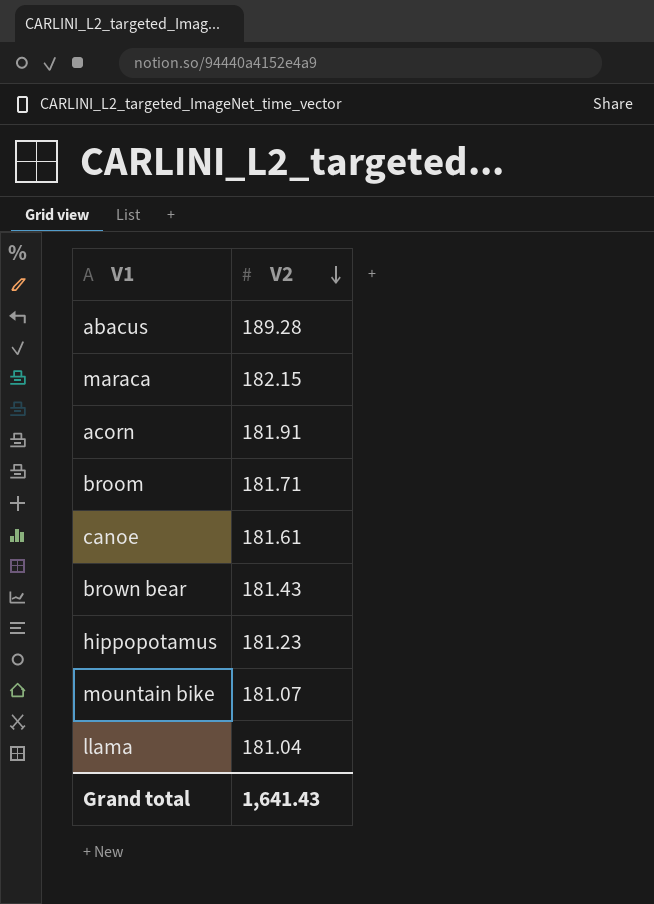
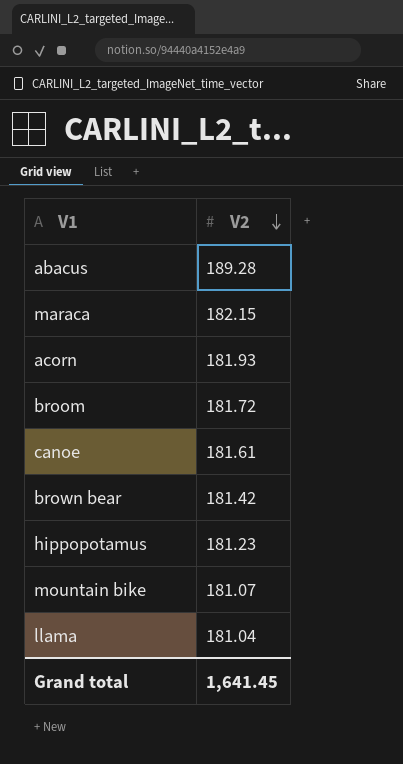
acorn | V2: 181.91 -> 181.93
broom | V2: 181.71 -> 181.72
brown bear | V2: 181.43 -> 181.42
Grand total | V2: 1,641.43 -> 1,641.45

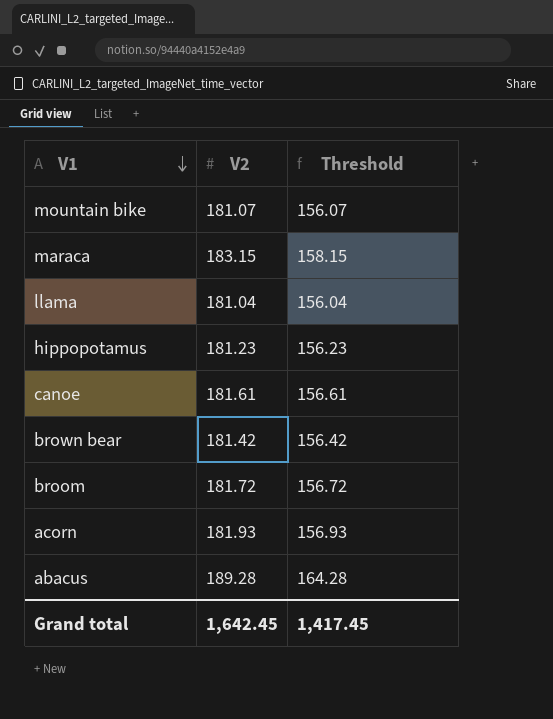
row order: V2 descending -> V1 descending
column Threshold | formula: none -> [V2] - 25
maraca | V2: 182.15 -> 183.15
Grand total | V2: 1,641.45 -> 1,642.45

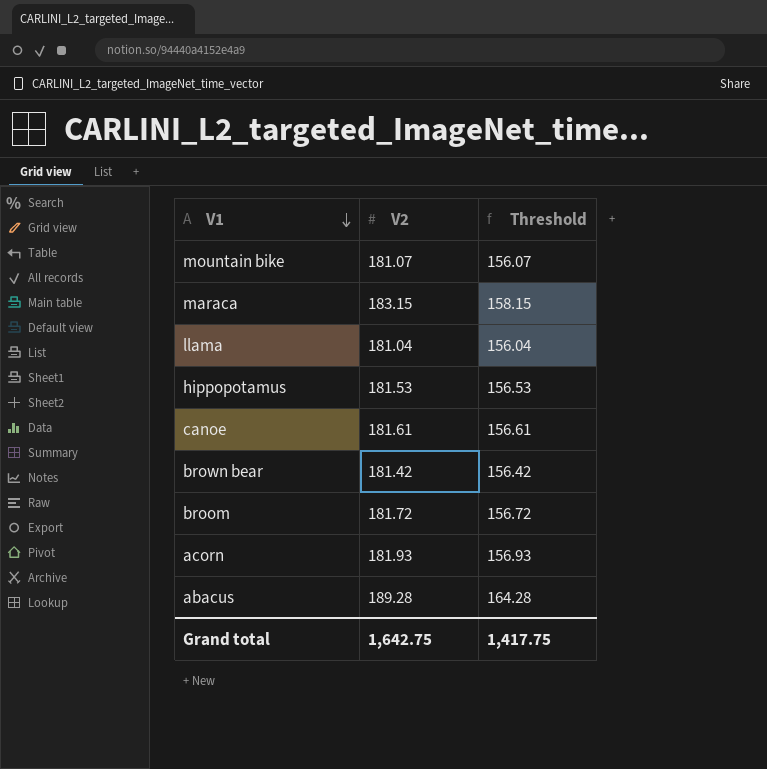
hippopotamus | V2: 181.23 -> 181.53
hippopotamus | Threshold: 156.23 -> 156.53
Grand total | V2: 1,642.45 -> 1,642.75
Grand total | Threshold: 1,417.45 -> 1,417.75

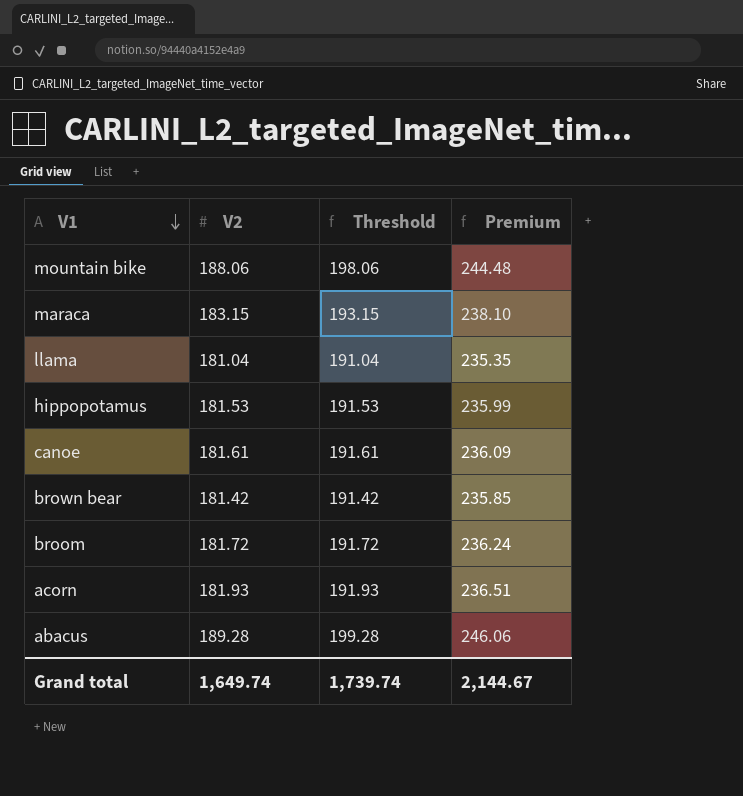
column Threshold | formula: [V2] - 25 -> [V2] + 10
column Premium | formula: none -> [V2] * 1.3
mountain bike | V2: 181.07 -> 188.06
Grand total | V2: 1,642.75 -> 1,649.74
Grand total | Threshold: 1,417.75 -> 1,739.74

